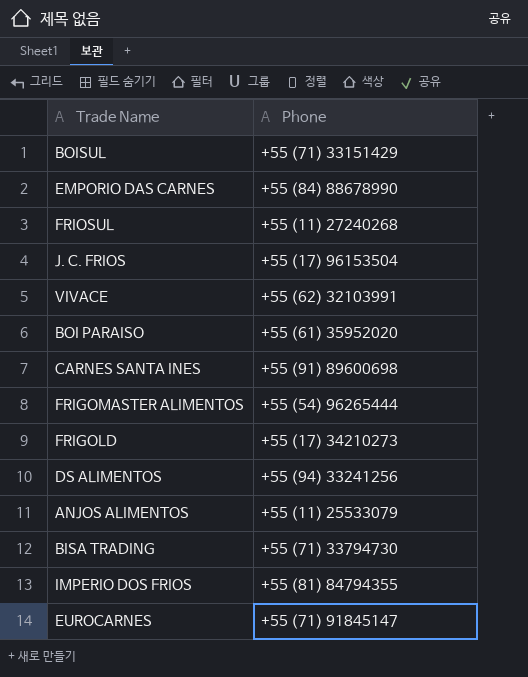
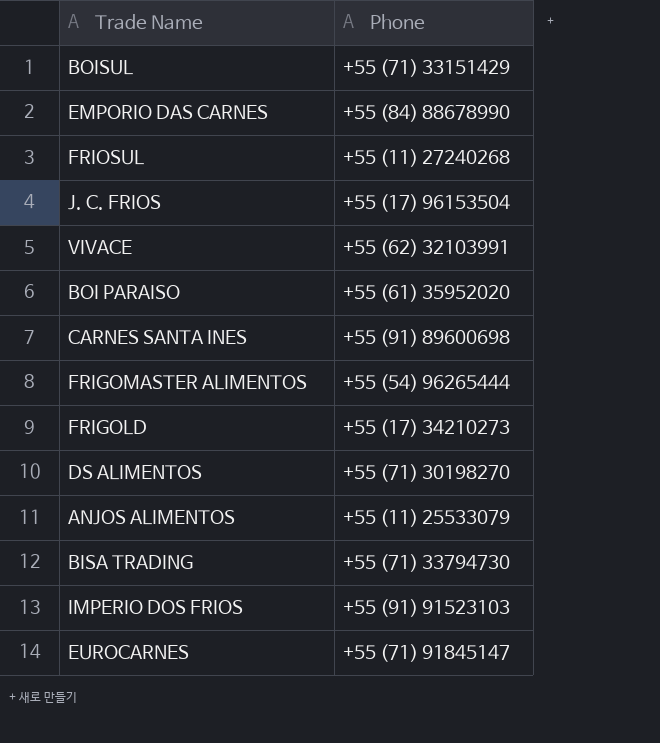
DS ALIMENTOS | Phone: +55 (94) 33241256 -> +55 (71) 30198270
IMPERIO DOS FRIOS | Phone: +55 (81) 84794355 -> +55 (91) 91523103

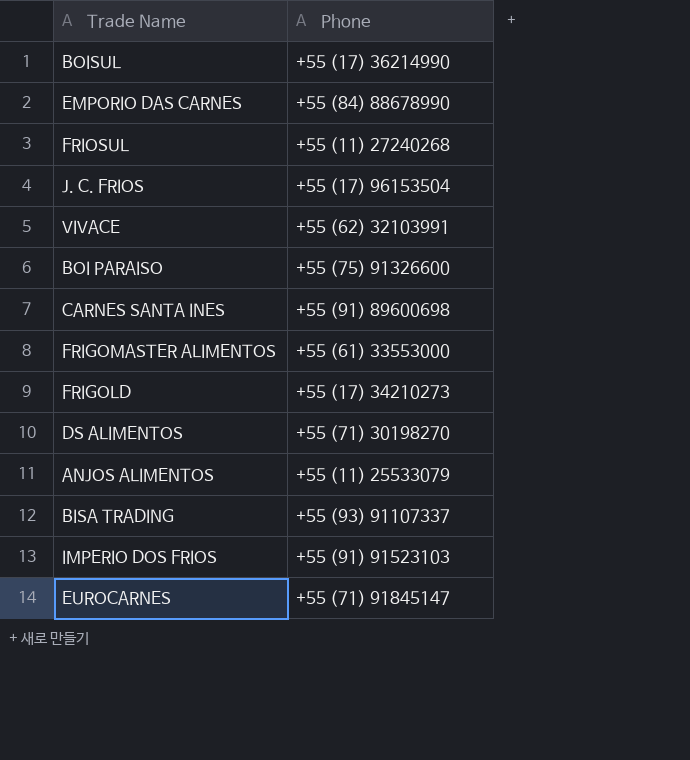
BOISUL | Phone: +55 (71) 33151429 -> +55 (17) 36214990
BOI PARAISO | Phone: +55 (61) 35952020 -> +55 (75) 91326600
FRIGOMASTER ALIMENTOS | Phone: +55 (54) 96265444 -> +55 (61) 33553000
BISA TRADING | Phone: +55 (71) 33794730 -> +55 (93) 91107337

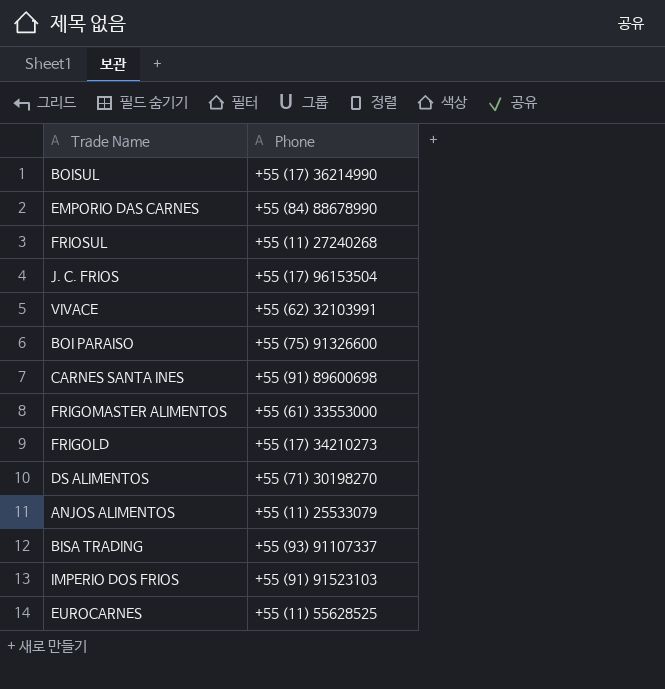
EUROCARNES | Phone: +55 (71) 91845147 -> +55 (11) 55628525

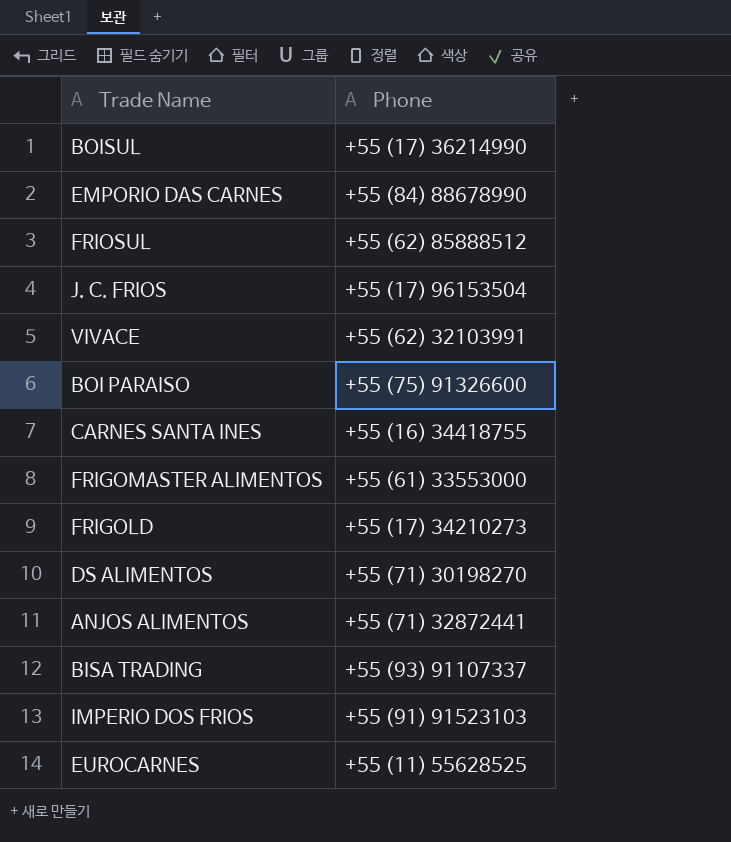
FRIOSUL | Phone: +55 (11) 27240268 -> +55 (62) 85888512
CARNES SANTA INES | Phone: +55 (91) 89600698 -> +55 (16) 34418755
ANJOS ALIMENTOS | Phone: +55 (11) 25533079 -> +55 (71) 32872441

